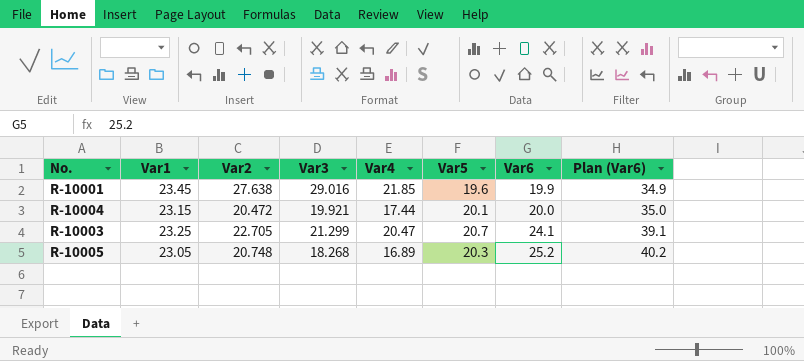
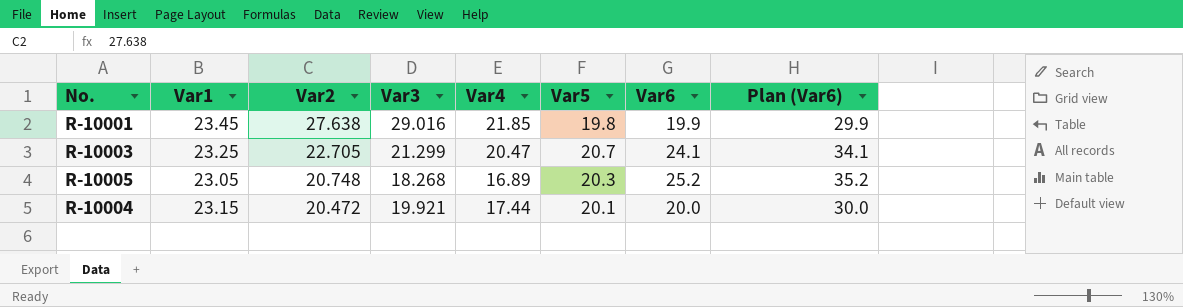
row order: Var6 ascending -> Var2 descending
column Plan (Var6) | formula: [Var6] + 15 -> [Var6] + 10
R-10001 | Var5: 19.6 -> 19.8

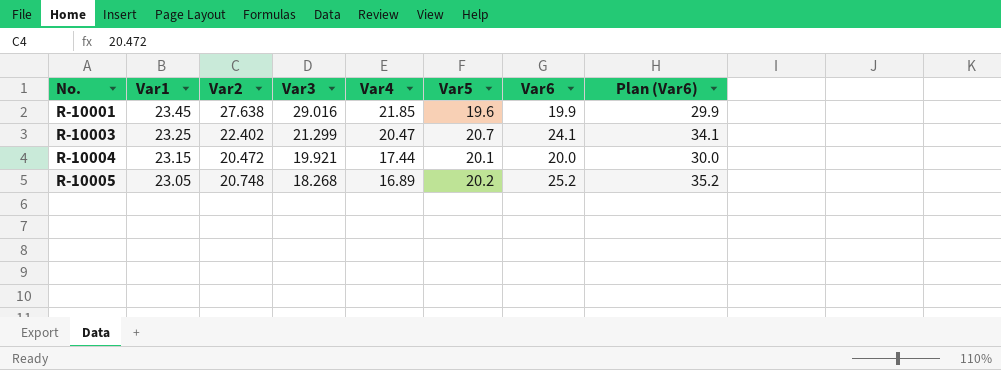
row order: Var2 descending -> No. ascending
R-10001 | Var5: 19.8 -> 19.6
R-10003 | Var2: 22.705 -> 22.402
R-10005 | Var5: 20.3 -> 20.2

